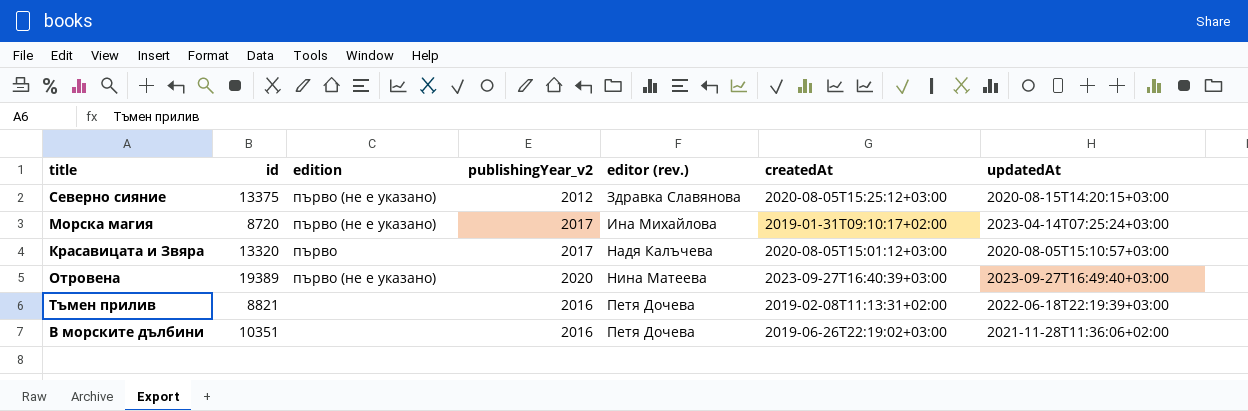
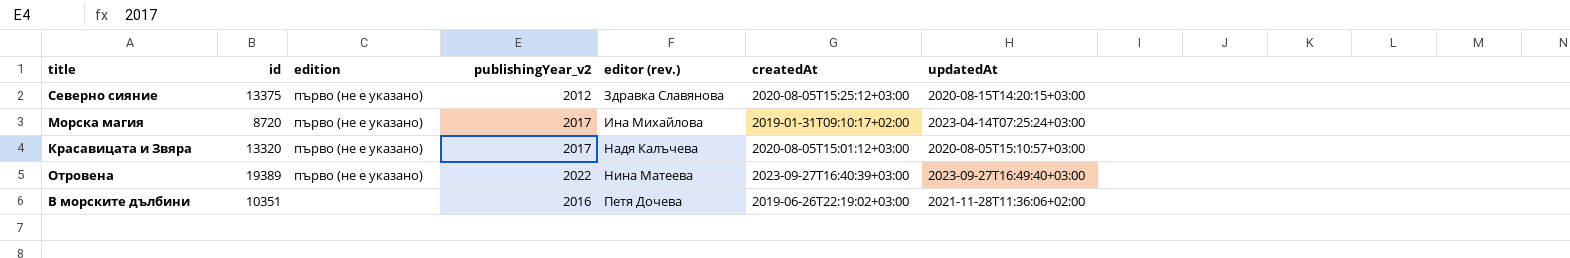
row Тъмен прилив: 8821 | none | 2016 | Петя Дочева | 2019-02-08T11:13:31+02:00 | 2022-06-18T22:19:39+03:00 -> none
Красавицата и Звяра | edition: първо -> първо (не е указано)
Отровена | publishingYear_v2: 2020 -> 2022

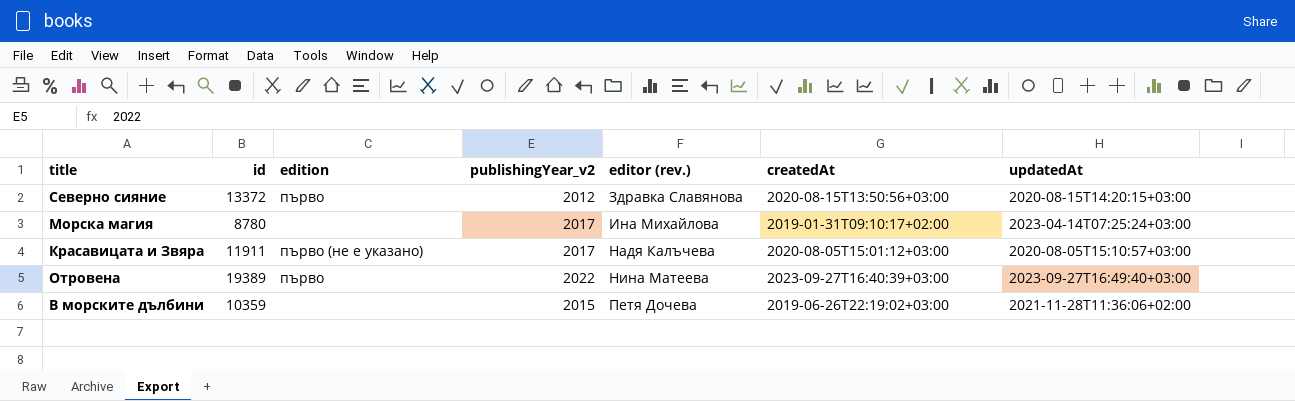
Северно сияние | id: 13375 -> 13372
Северно сияние | edition: първо (не е указано) -> първо
Северно сияние | createdAt: 2020-08-05T15:25:12+03:00 -> 2020-08-15T13:50:56+03:00
Морска магия | id: 8720 -> 8780
Морска магия | edition: първо (не е указано) -> none
Красавицата и Звяра | id: 13320 -> 11911
Отровена | edition: първо (не е указано) -> първо
В морските дълбини | id: 10351 -> 10359
В морските дълбини | publishingYear_v2: 2016 -> 2015

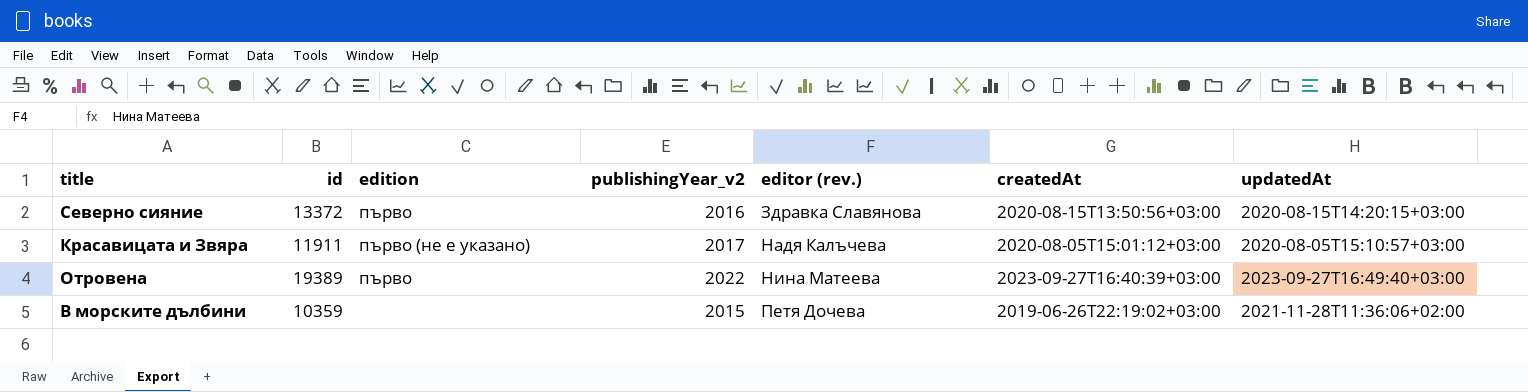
row Морска магия: 8780 | none | 2017 | Ина Михайлова | 2019-01-31T09:10:17+02:00 | 2023-04-14T07:25:24+03:00 -> none
Северно сияние | publishingYear_v2: 2012 -> 2016

